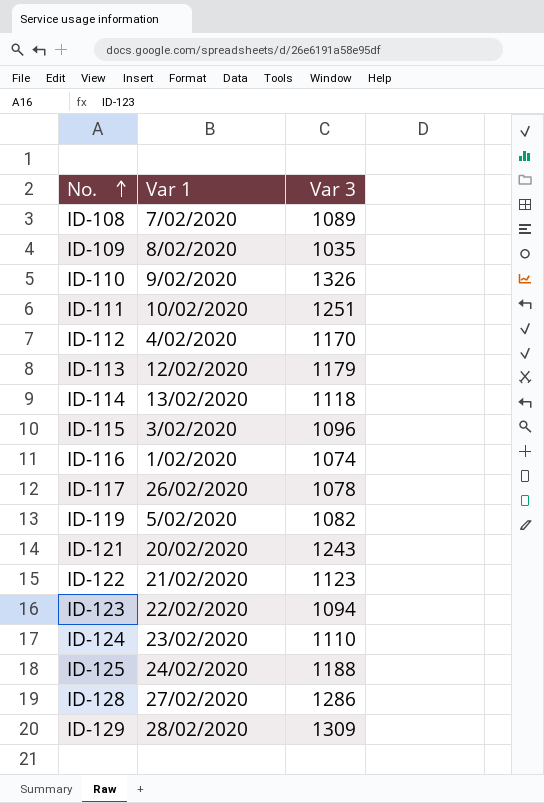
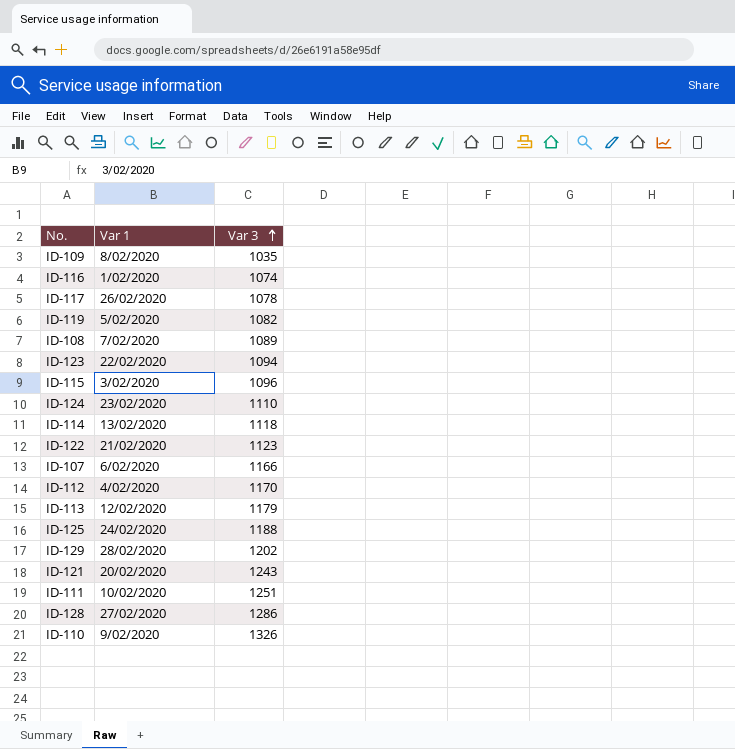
row order: No. ascending -> Var 3 ascending
row ID-107: none -> 6/02/2020 | 1166
ID-129 | Var 3: 1309 -> 1202

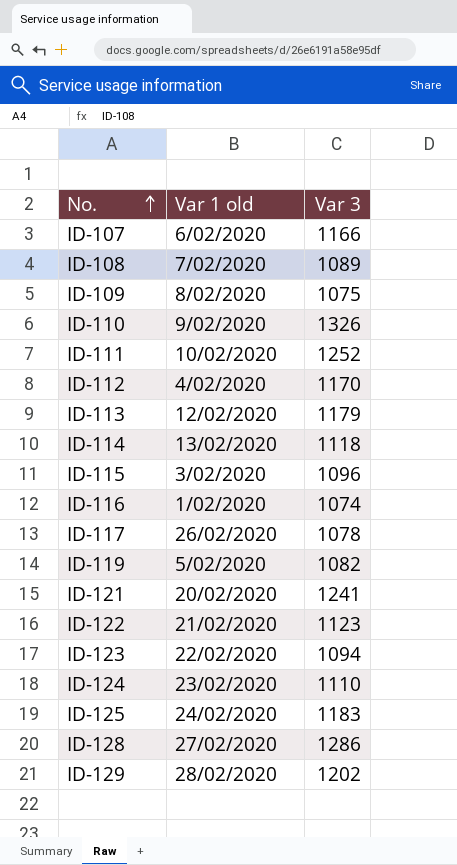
row order: Var 3 ascending -> No. ascending
column name: Var 1 -> Var 1 old
ID-109 | Var 3: 1035 -> 1075
ID-111 | Var 3: 1251 -> 1252
ID-121 | Var 3: 1243 -> 1241
ID-125 | Var 3: 1188 -> 1183

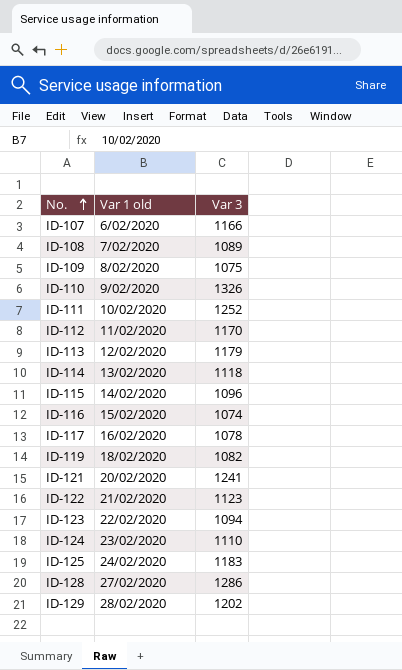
ID-112 | Var 1 old: 4/02/2020 -> 11/02/2020
ID-115 | Var 1 old: 3/02/2020 -> 14/02/2020
ID-116 | Var 1 old: 1/02/2020 -> 15/02/2020
ID-117 | Var 1 old: 26/02/2020 -> 16/02/2020
ID-119 | Var 1 old: 5/02/2020 -> 18/02/2020

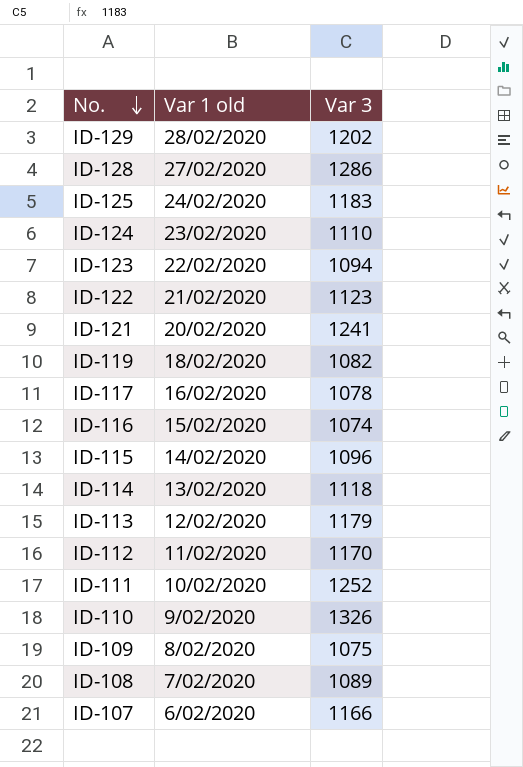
row order: No. ascending -> No. descending

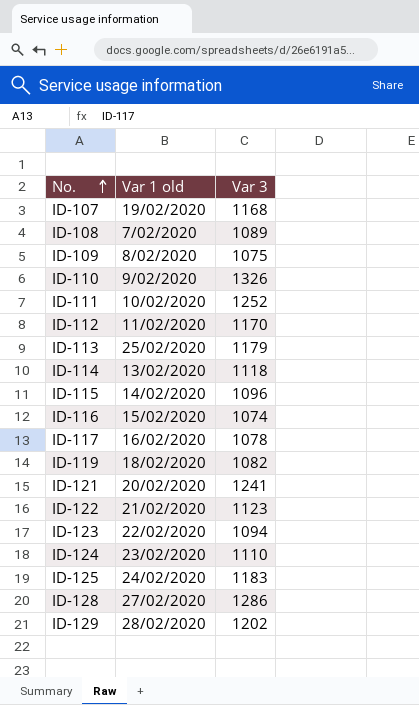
row order: No. descending -> No. ascending
ID-107 | Var 1 old: 6/02/2020 -> 19/02/2020
ID-107 | Var 3: 1166 -> 1168
ID-113 | Var 1 old: 12/02/2020 -> 25/02/2020

